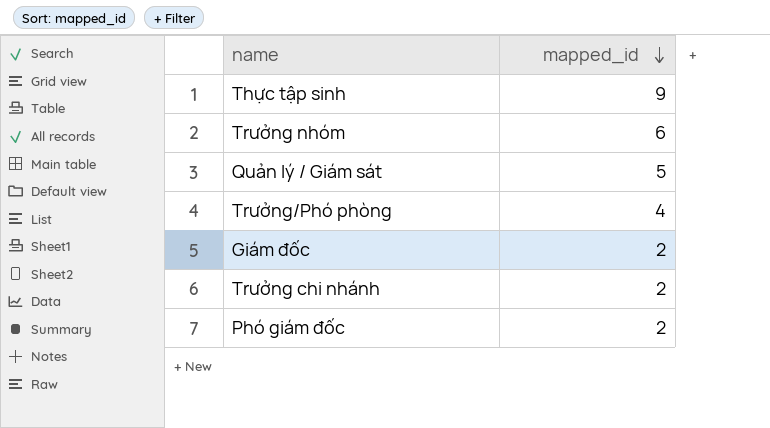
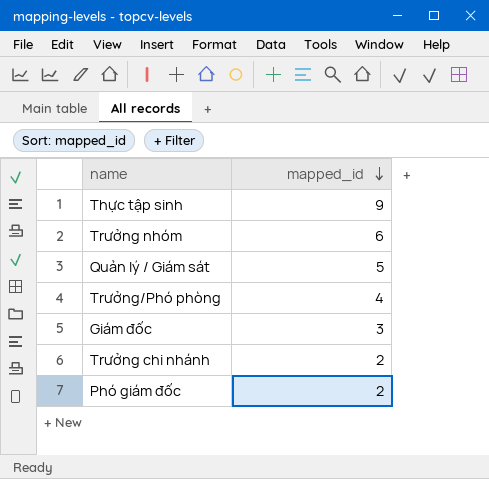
Giám đốc | mapped_id: 2 -> 3

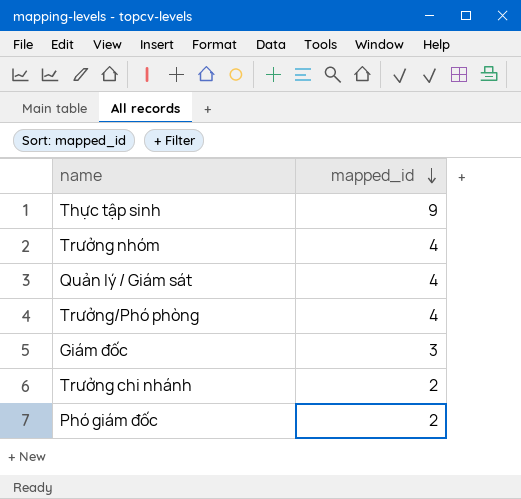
Trưởng nhóm | mapped_id: 6 -> 4
Quản lý / Giám sát | mapped_id: 5 -> 4

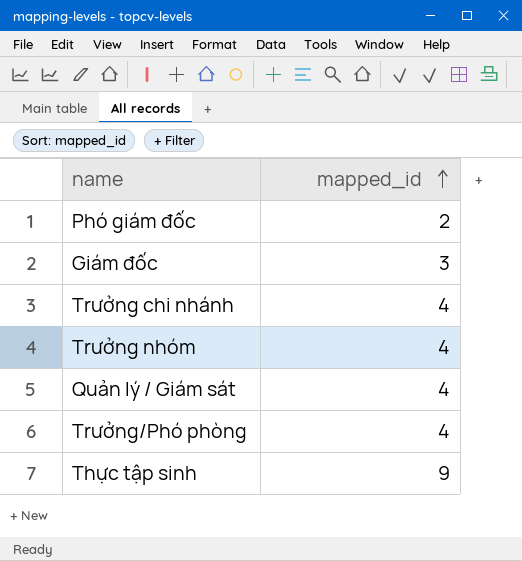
row order: mapped_id descending -> mapped_id ascending
Trưởng chi nhánh | mapped_id: 2 -> 4

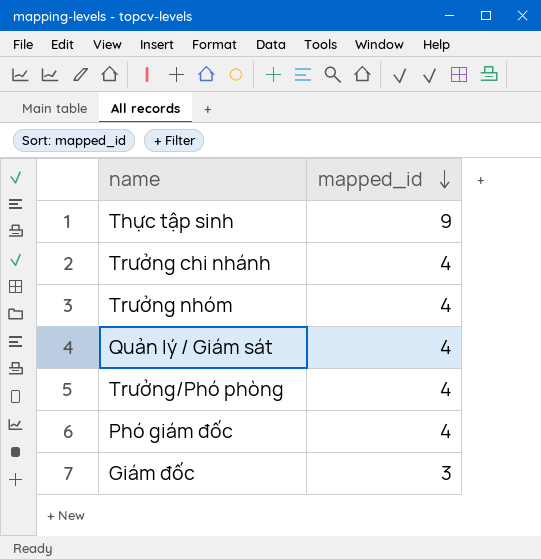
row order: mapped_id ascending -> mapped_id descending
Phó giám đốc | mapped_id: 2 -> 4

